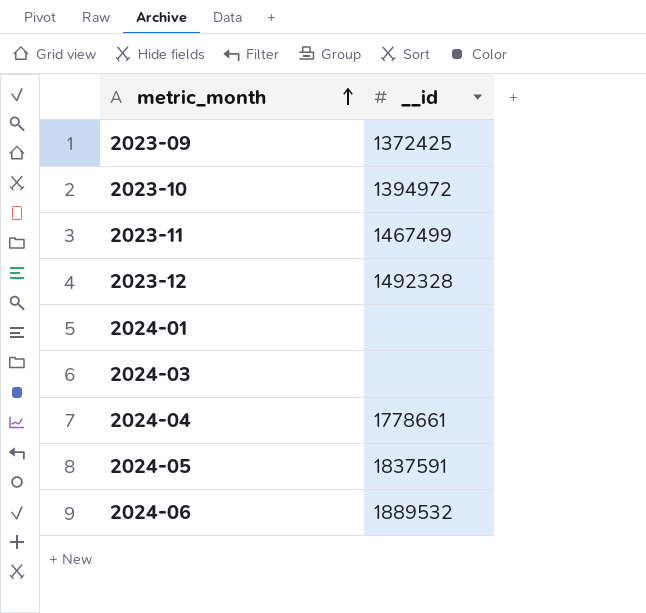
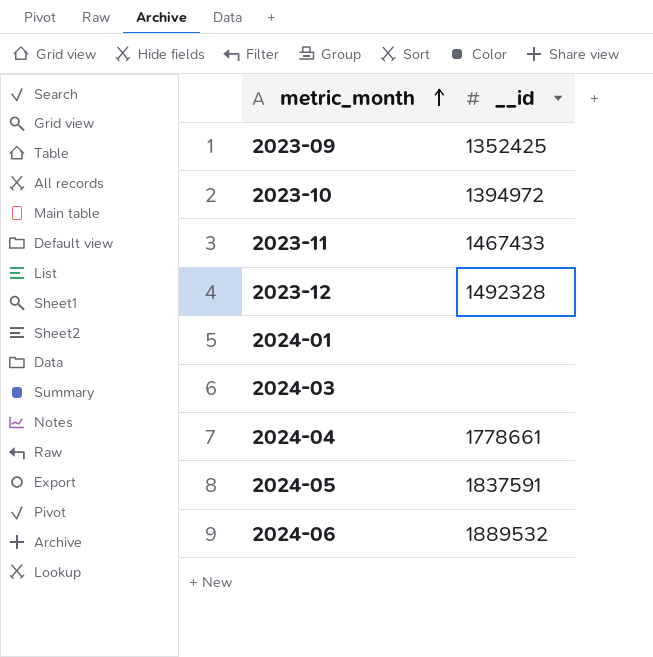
2023-09 | __id: 1372425 -> 1352425
2023-11 | __id: 1467499 -> 1467433

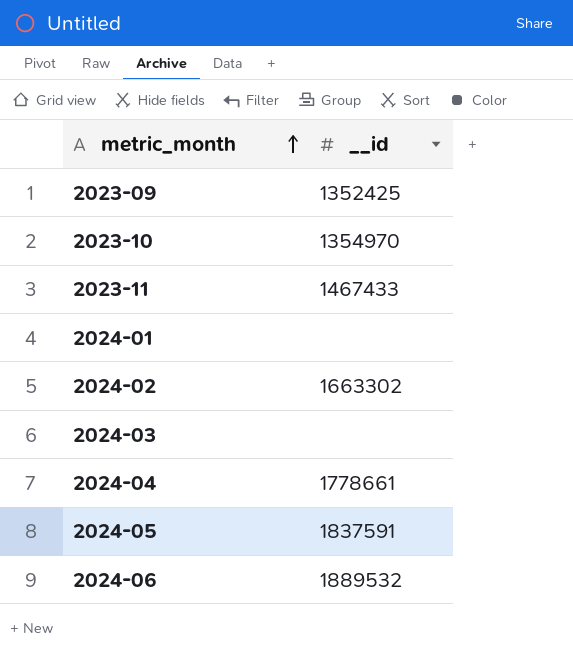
row 2023-12: 1492328 -> none
2023-10 | __id: 1394972 -> 1354970
row 2024-02: none -> 1663302

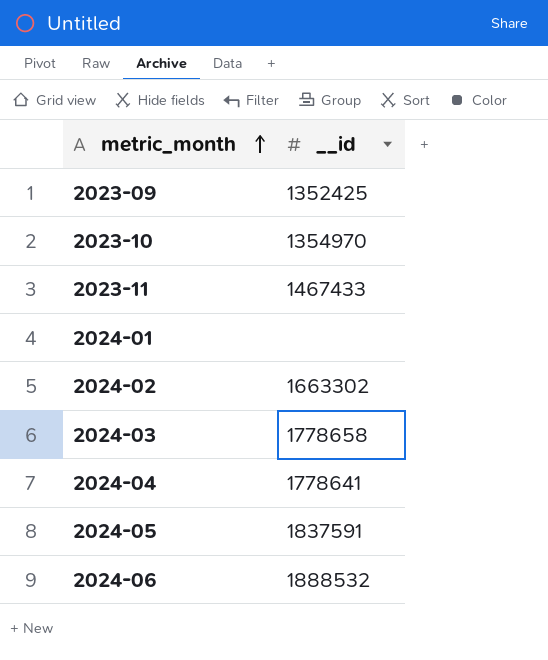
2024-03 | __id: none -> 1778658
2024-04 | __id: 1778661 -> 1778641
2024-06 | __id: 1889532 -> 1888532

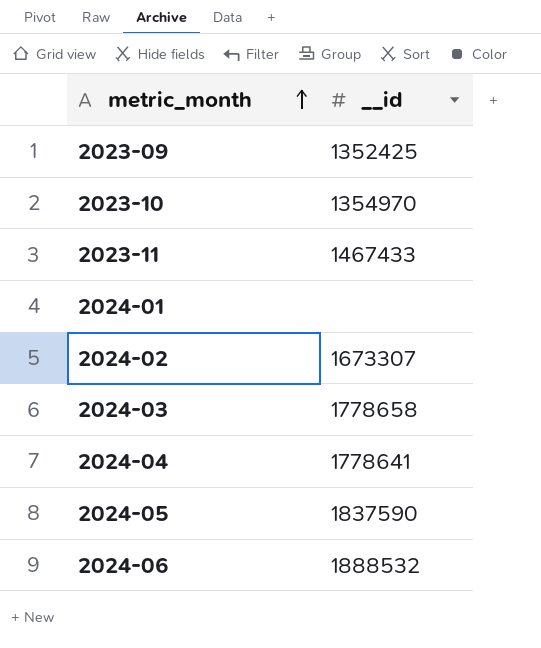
2024-02 | __id: 1663302 -> 1673307
2024-05 | __id: 1837591 -> 1837590

